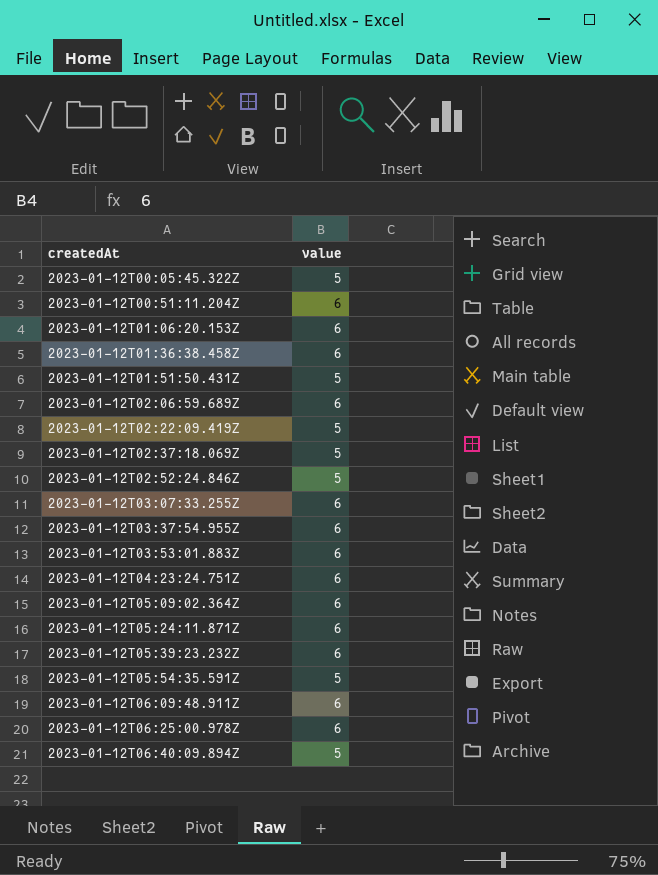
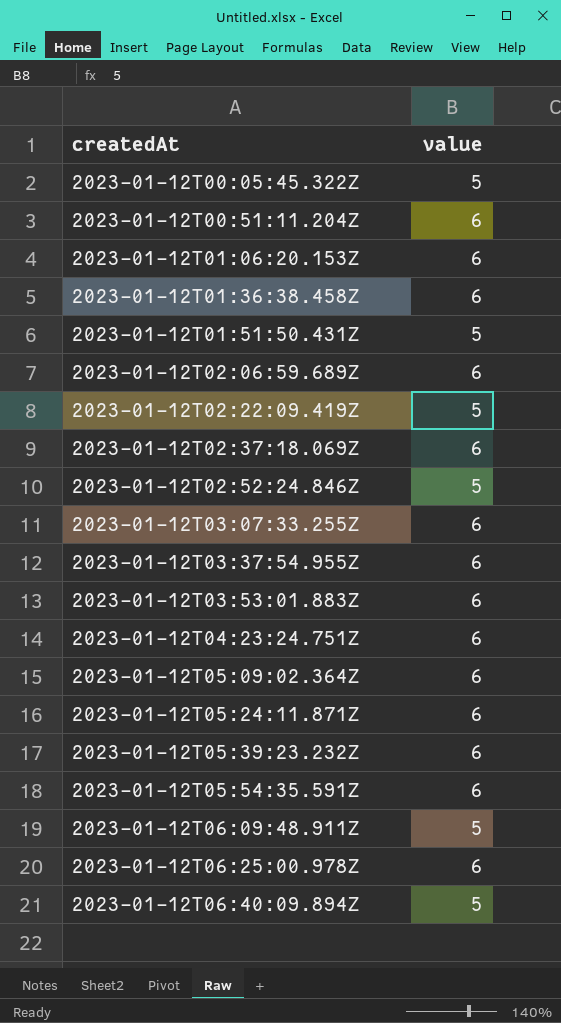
2023-01-12T02:37:18.069Z | value: 5 -> 6
2023-01-12T05:54:35.591Z | value: 5 -> 6
2023-01-12T06:09:48.911Z | value: 6 -> 5

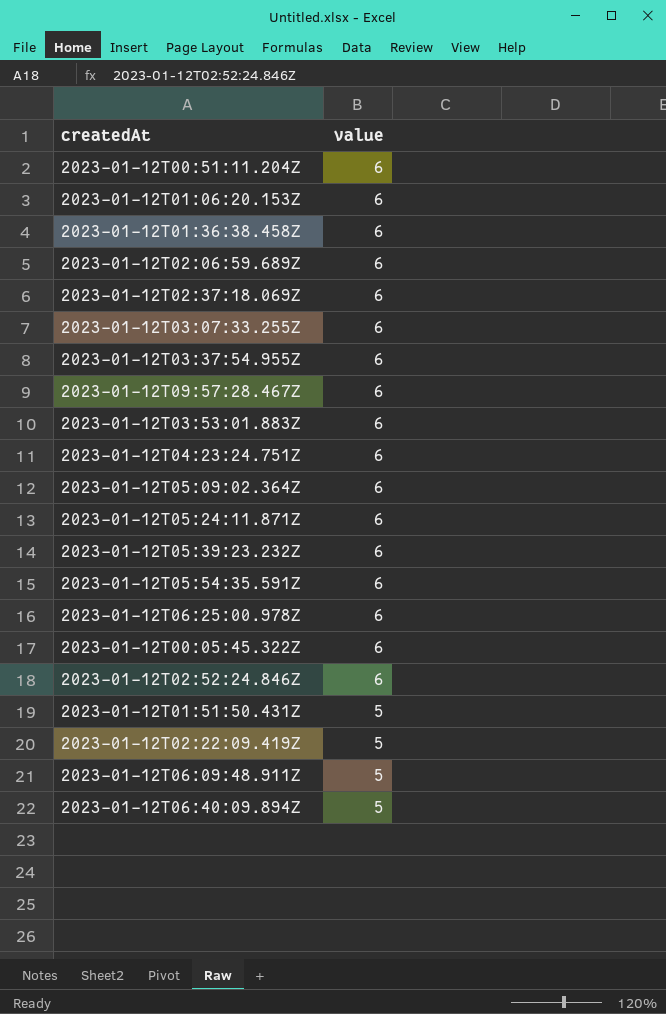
row order: createdAt ascending -> value descending
row 2023-01-12T09:57:28.467Z: none -> 6
2023-01-12T00:05:45.322Z | value: 5 -> 6
2023-01-12T02:52:24.846Z | value: 5 -> 6

